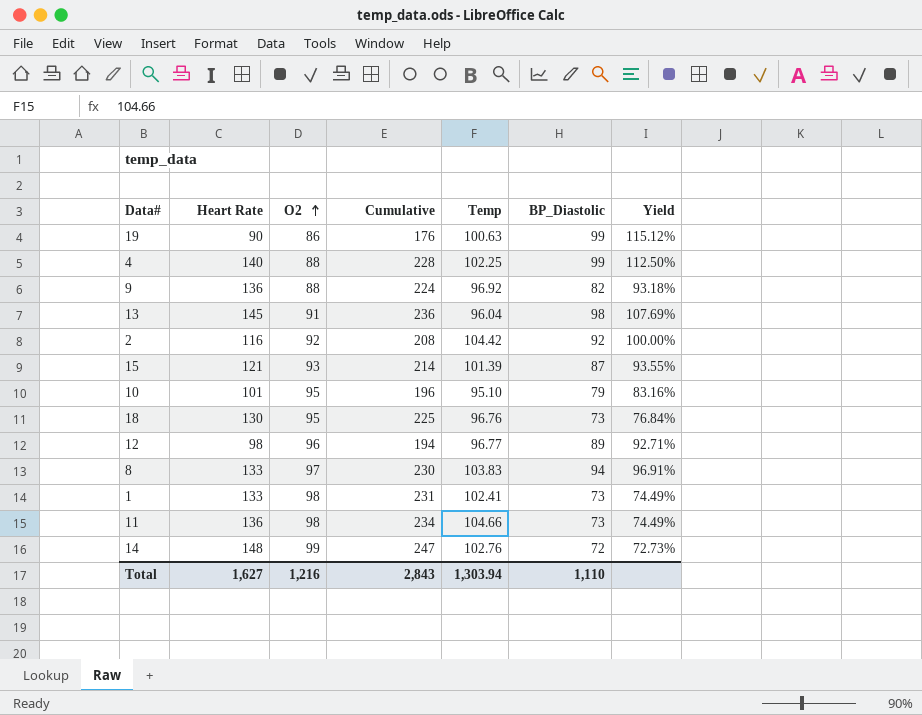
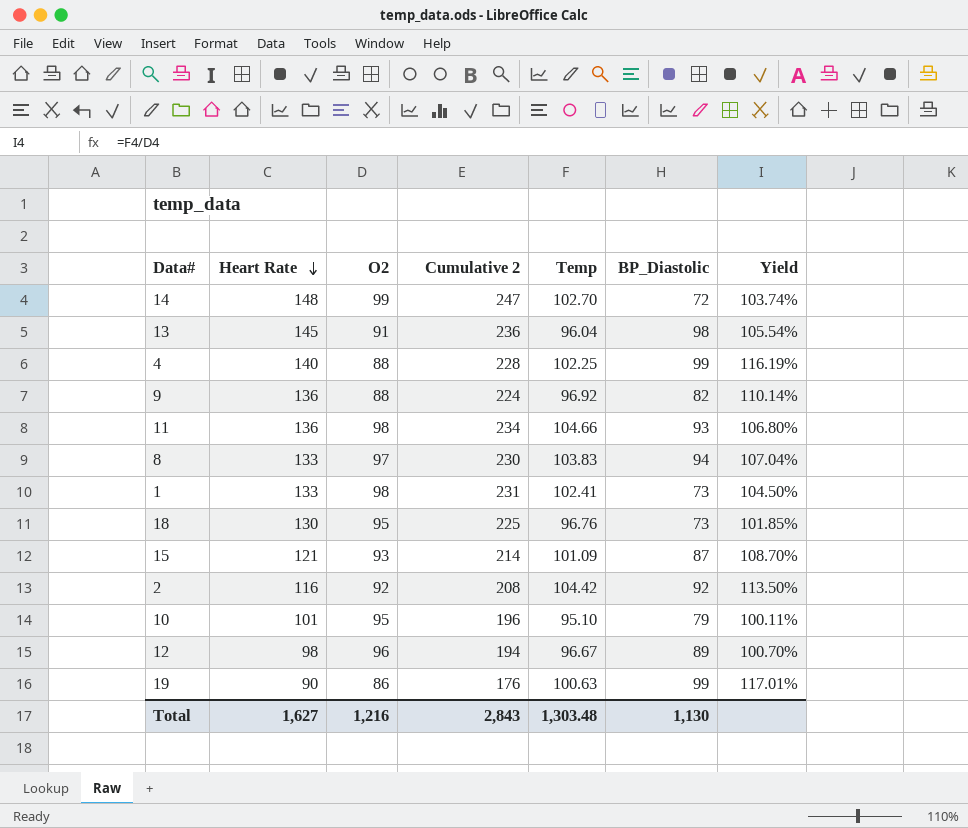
row order: O2 ascending -> Heart Rate descending
column name: Cumulative -> Cumulative 2
column Yield | formula: [BP_Diastolic] / [O2] -> [Temp] / [O2]
14 | Temp: 102.76 -> 102.70
11 | BP_Diastolic: 73 -> 93
15 | Temp: 101.39 -> 101.09
12 | Temp: 96.77 -> 96.67
Total | Temp: 1,303.94 -> 1,303.48
Total | BP_Diastolic: 1,110 -> 1,130

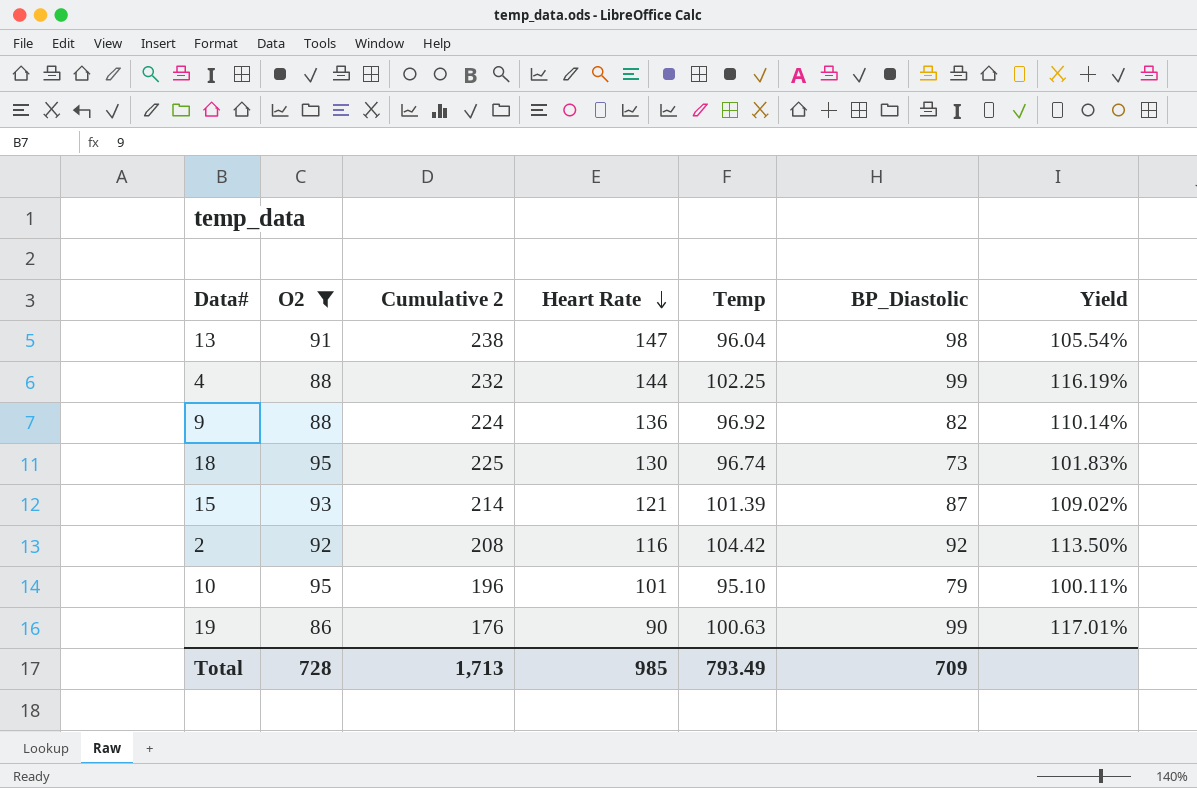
filter: none -> O2 <= 95
column Heart Rate | position: 2 -> 4
13 | Cumulative 2: 236 -> 238
13 | Heart Rate: 145 -> 147
4 | Cumulative 2: 228 -> 232
4 | Heart Rate: 140 -> 144
18 | Temp: 96.76 -> 96.74
18 | Yield: 101.85% -> 101.83%
15 | Temp: 101.09 -> 101.39
15 | Yield: 108.70% -> 109.02%
Total | O2: 1,216 -> 728
Total | Cumulative 2: 2,843 -> 1,713
Total | Heart Rate: 1,627 -> 985
Total | Temp: 1,303.48 -> 793.49
Total | BP_Diastolic: 1,130 -> 709

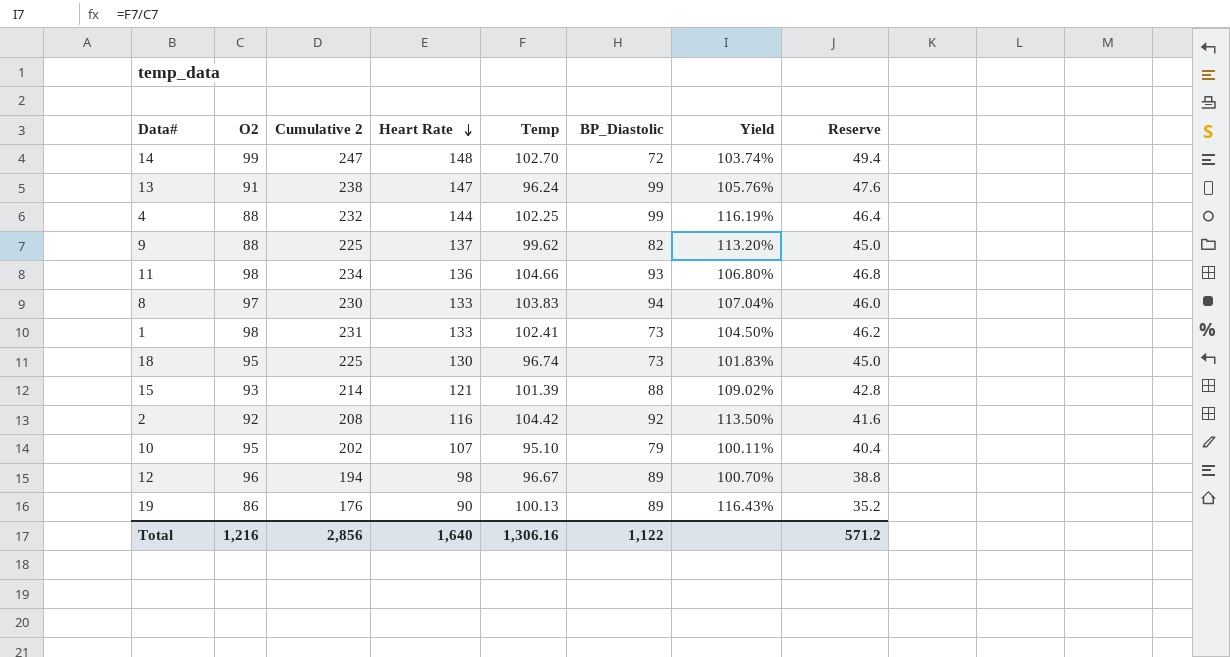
filter: O2 <= 95 -> none
column Reserve | formula: none -> [Cumulative 2] * 0.2
13 | Temp: 96.04 -> 96.24
13 | BP_Diastolic: 98 -> 99
13 | Yield: 105.54% -> 105.76%
9 | Cumulative 2: 224 -> 225
9 | Heart Rate: 136 -> 137
9 | Temp: 96.92 -> 99.62
9 | Yield: 110.14% -> 113.20%
15 | BP_Diastolic: 87 -> 88
10 | Cumulative 2: 196 -> 202
10 | Heart Rate: 101 -> 107
19 | Temp: 100.63 -> 100.13
19 | BP_Diastolic: 99 -> 89
19 | Yield: 117.01% -> 116.43%
Total | O2: 728 -> 1,216
Total | Cumulative 2: 1,713 -> 2,856
Total | Heart Rate: 985 -> 1,640
Total | Temp: 793.49 -> 1,306.16
Total | BP_Diastolic: 709 -> 1,122

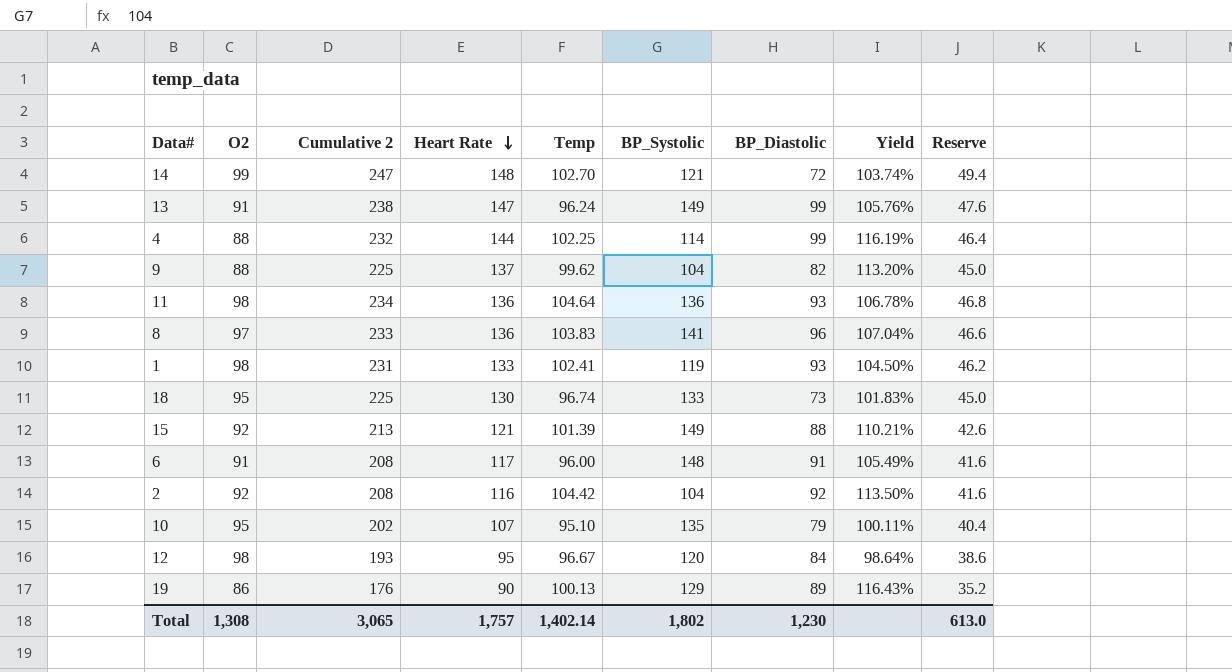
column BP_Systolic | position: none -> 6
11 | Temp: 104.66 -> 104.64
11 | Yield: 106.80% -> 106.78%
8 | Cumulative 2: 230 -> 233
8 | Heart Rate: 133 -> 136
8 | BP_Diastolic: 94 -> 96
8 | Reserve: 46.0 -> 46.6
1 | BP_Diastolic: 73 -> 93
15 | O2: 93 -> 92
15 | Cumulative 2: 214 -> 213
15 | Yield: 109.02% -> 110.21%
15 | Reserve: 42.8 -> 42.6
row 6: none -> 91 | 208 | 117 | 96.00 | 148 | 91 | 105.49% | 41.6
12 | O2: 96 -> 98
12 | Cumulative 2: 194 -> 193
12 | Heart Rate: 98 -> 95
12 | BP_Diastolic: 89 -> 84
12 | Yield: 100.70% -> 98.64%
12 | Reserve: 38.8 -> 38.6
Total | O2: 1,216 -> 1,308
Total | Cumulative 2: 2,856 -> 3,065
Total | Heart Rate: 1,640 -> 1,757
Total | Temp: 1,306.16 -> 1,402.14
Total | BP_Diastolic: 1,122 -> 1,230
Total | Reserve: 571.2 -> 613.0

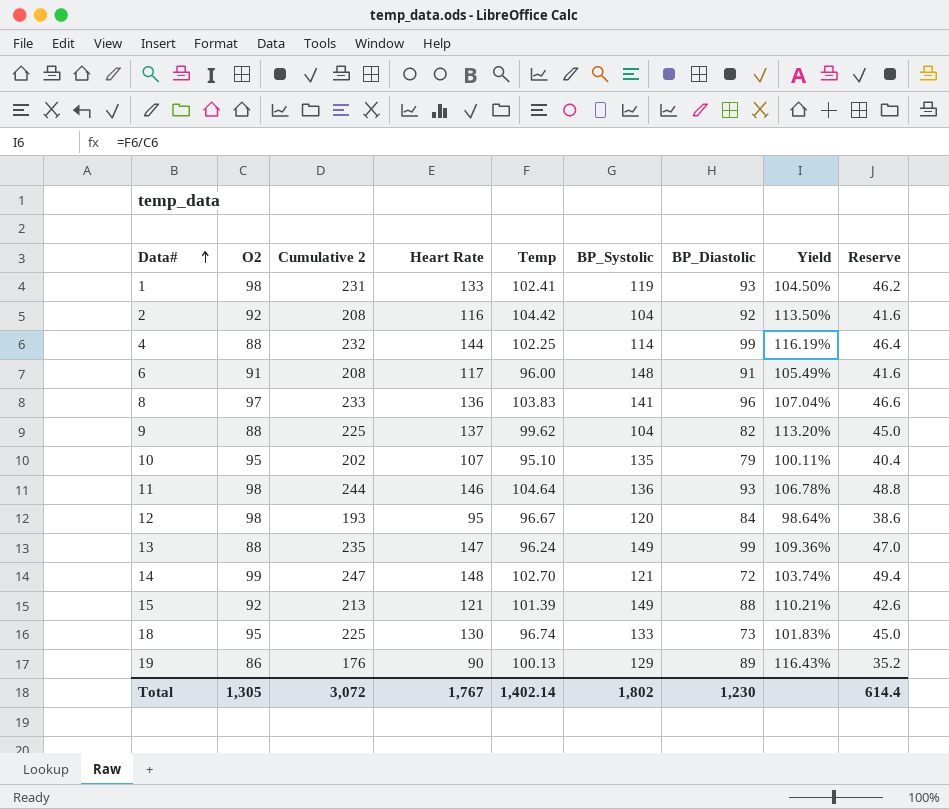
row order: Heart Rate descending -> Data# ascending
11 | Cumulative 2: 234 -> 244
11 | Heart Rate: 136 -> 146
11 | Reserve: 46.8 -> 48.8
13 | O2: 91 -> 88
13 | Cumulative 2: 238 -> 235
13 | Yield: 105.76% -> 109.36%
13 | Reserve: 47.6 -> 47.0
Total | O2: 1,308 -> 1,305
Total | Cumulative 2: 3,065 -> 3,072
Total | Heart Rate: 1,757 -> 1,767
Total | Reserve: 613.0 -> 614.4

